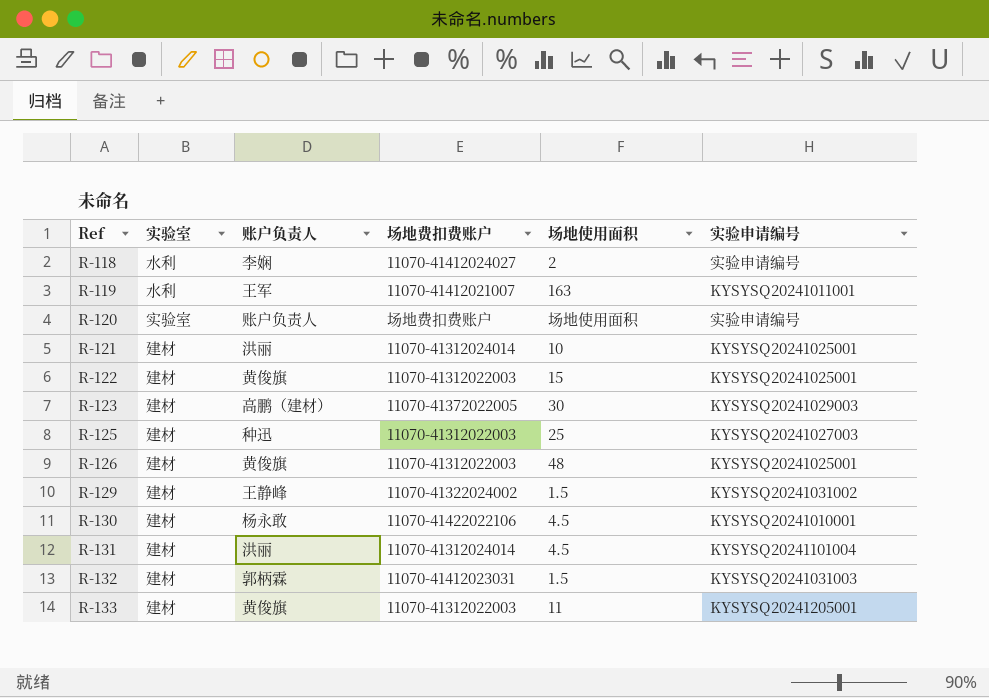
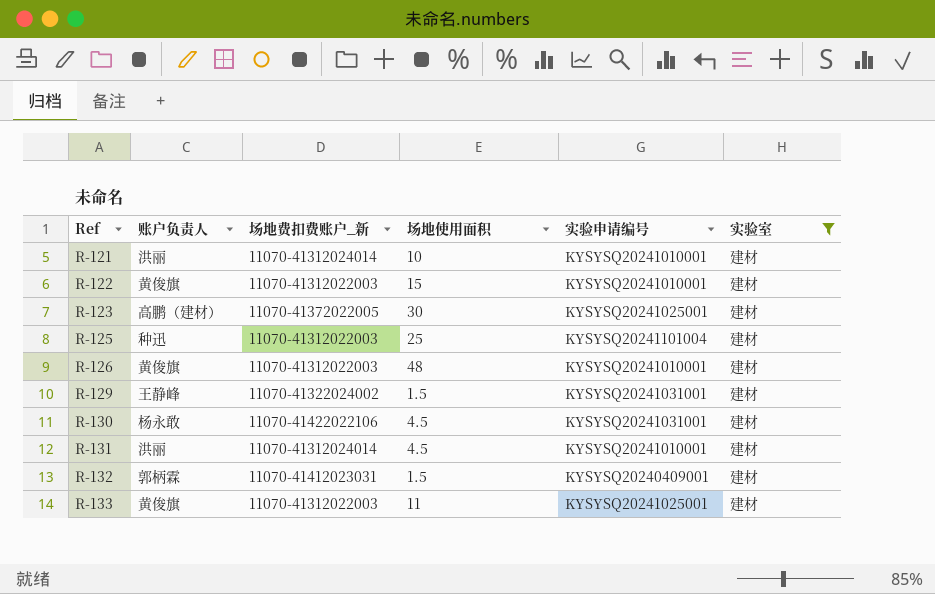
filter: none -> 实验室 = 建材
column name: 场地费扣费账户 -> 场地费扣费账户_新
column 实验室 | position: 2 -> 6
R-121 | 实验申请编号: KYSYSQ20241025001 -> KYSYSQ20241010001
R-122 | 实验申请编号: KYSYSQ20241025001 -> KYSYSQ20241010001
R-123 | 实验申请编号: KYSYSQ20241029003 -> KYSYSQ20241025001
R-125 | 实验申请编号: KYSYSQ20241027003 -> KYSYSQ20241101004
R-126 | 实验申请编号: KYSYSQ20241025001 -> KYSYSQ20241010001
R-129 | 实验申请编号: KYSYSQ20241031002 -> KYSYSQ20241031001
R-130 | 实验申请编号: KYSYSQ20241010001 -> KYSYSQ20241031001
R-131 | 实验申请编号: KYSYSQ20241101004 -> KYSYSQ20241010001
R-132 | 实验申请编号: KYSYSQ20241031003 -> KYSYSQ20240409001
R-133 | 实验申请编号: KYSYSQ20241205001 -> KYSYSQ20241025001

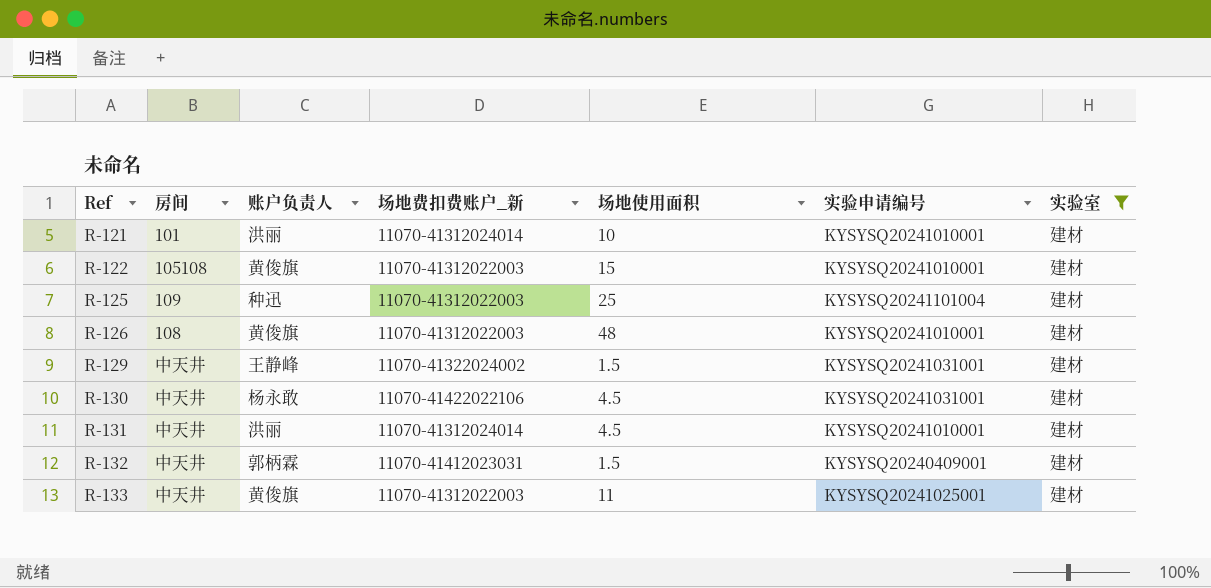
column 房间 | position: none -> 2
row R-123: 高鹏（建材） | 11070-41372022005 | 30 | KYSYSQ20241025001 | 建材 -> none

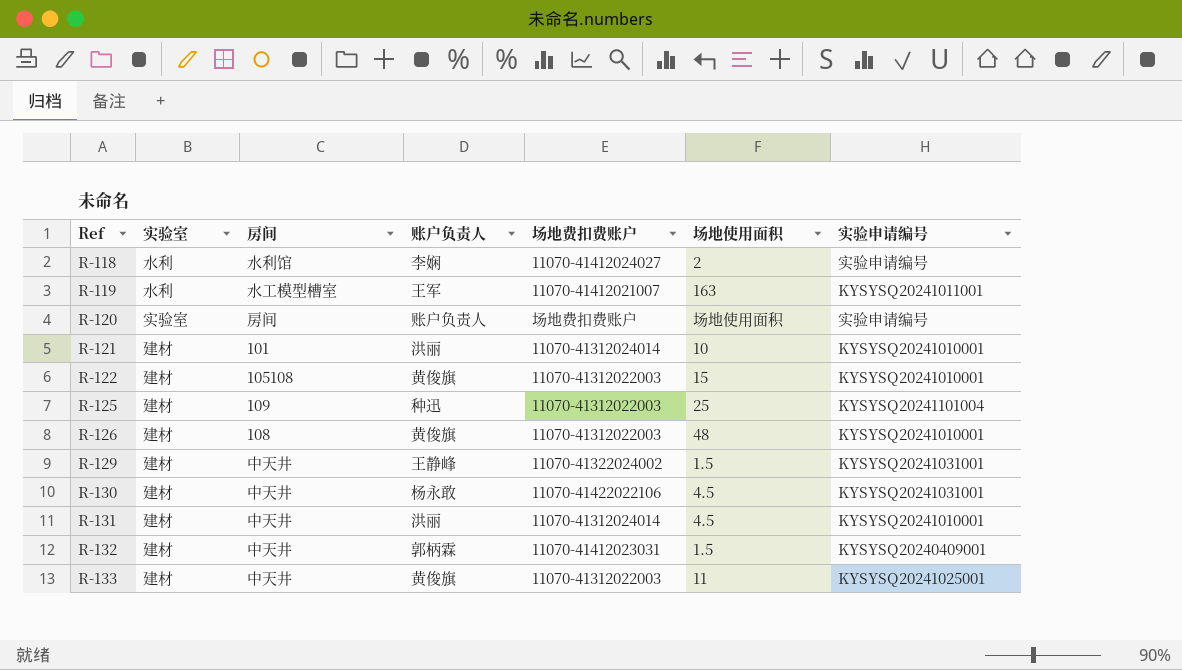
filter: 实验室 = 建材 -> none
column 实验室 | position: 7 -> 2
column name: 场地费扣费账户_新 -> 场地费扣费账户

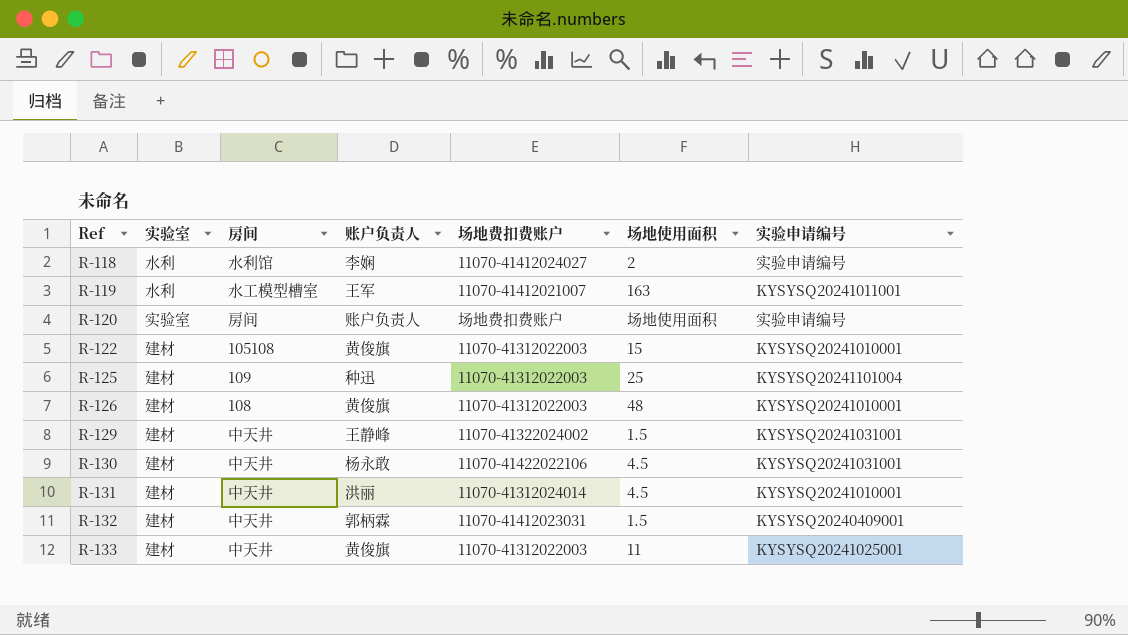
row R-121: 建材 | 101 | 洪丽 | 11070-41312024014 | 10 | KYSYSQ20241010001 -> none

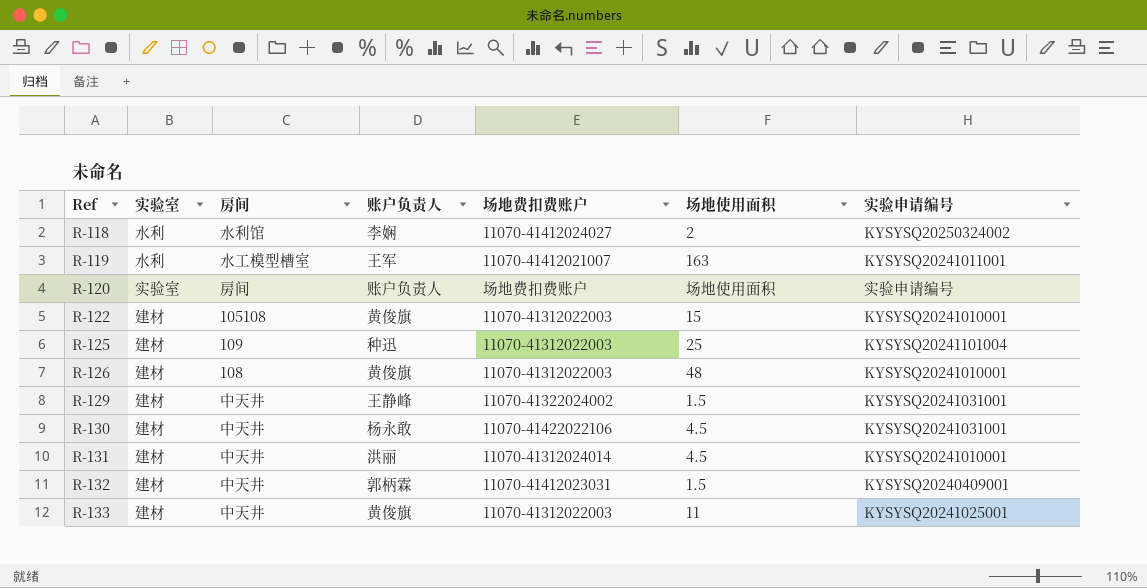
R-118 | 实验申请编号: 实验申请编号 -> KYSYSQ20250324002

